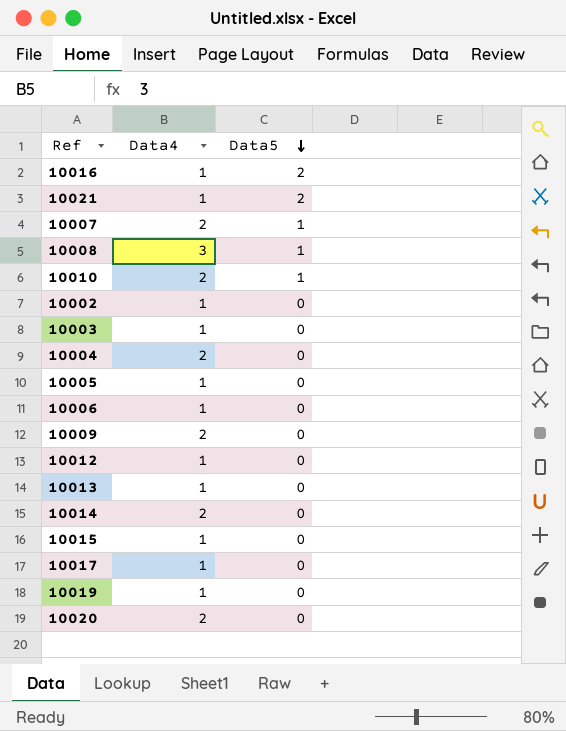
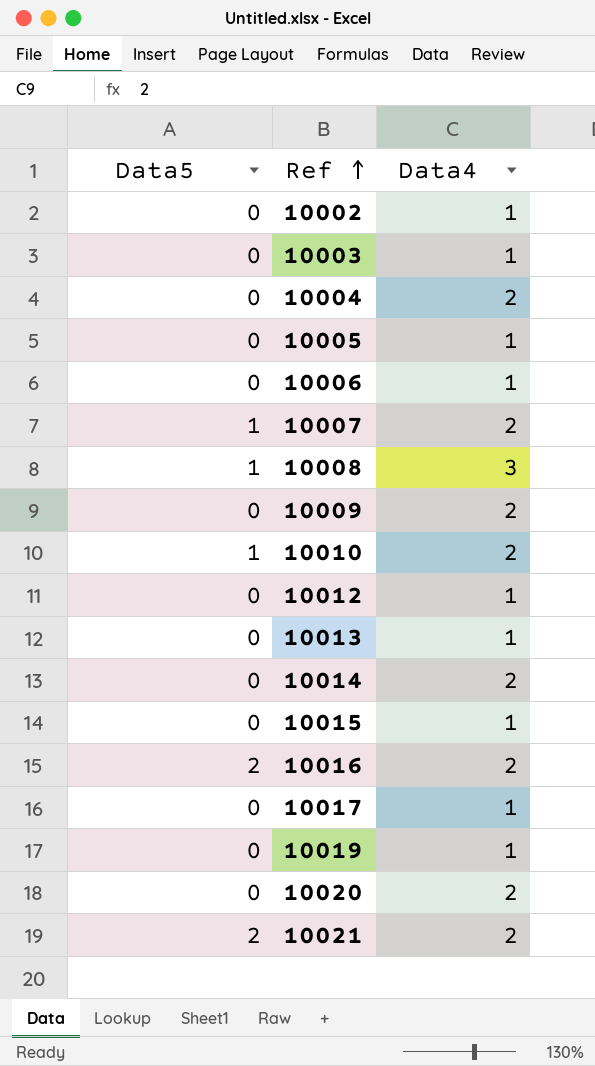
row order: Data5 descending -> Ref ascending
column Data5 | position: 3 -> 1
10016 | Data4: 1 -> 2
10021 | Data4: 1 -> 2

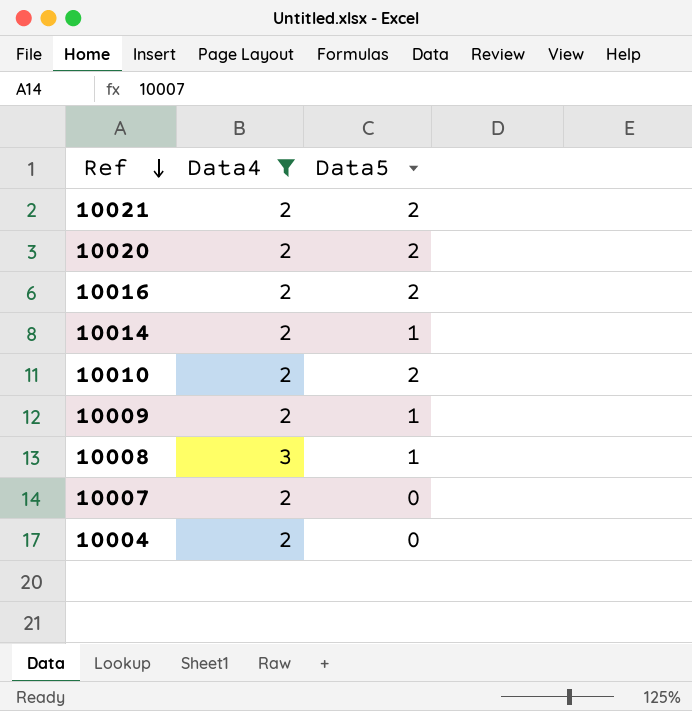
filter: none -> Data4 != 1
row order: Ref ascending -> Ref descending
column Data5 | position: 1 -> 3
10020 | Data5: 0 -> 2
10014 | Data5: 0 -> 1
10010 | Data5: 1 -> 2
10009 | Data5: 0 -> 1
10007 | Data5: 1 -> 0

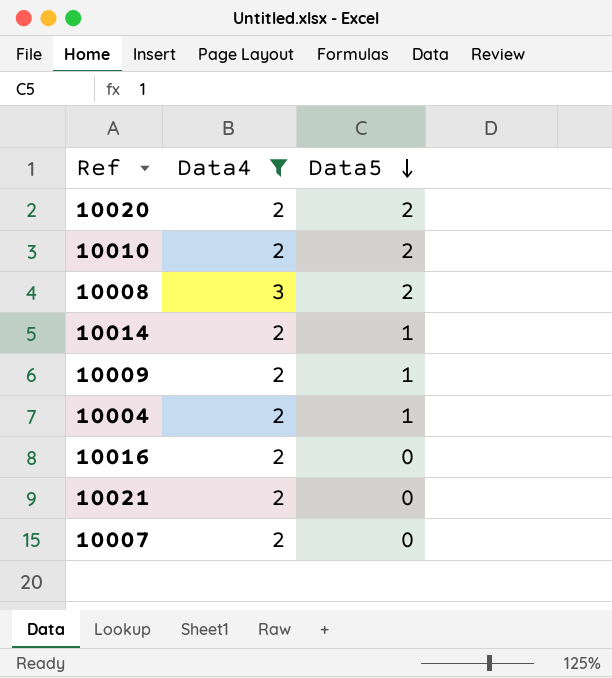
row order: Ref descending -> Data5 descending
10008 | Data5: 1 -> 2
10004 | Data5: 0 -> 1
10016 | Data5: 2 -> 0
10021 | Data5: 2 -> 0

